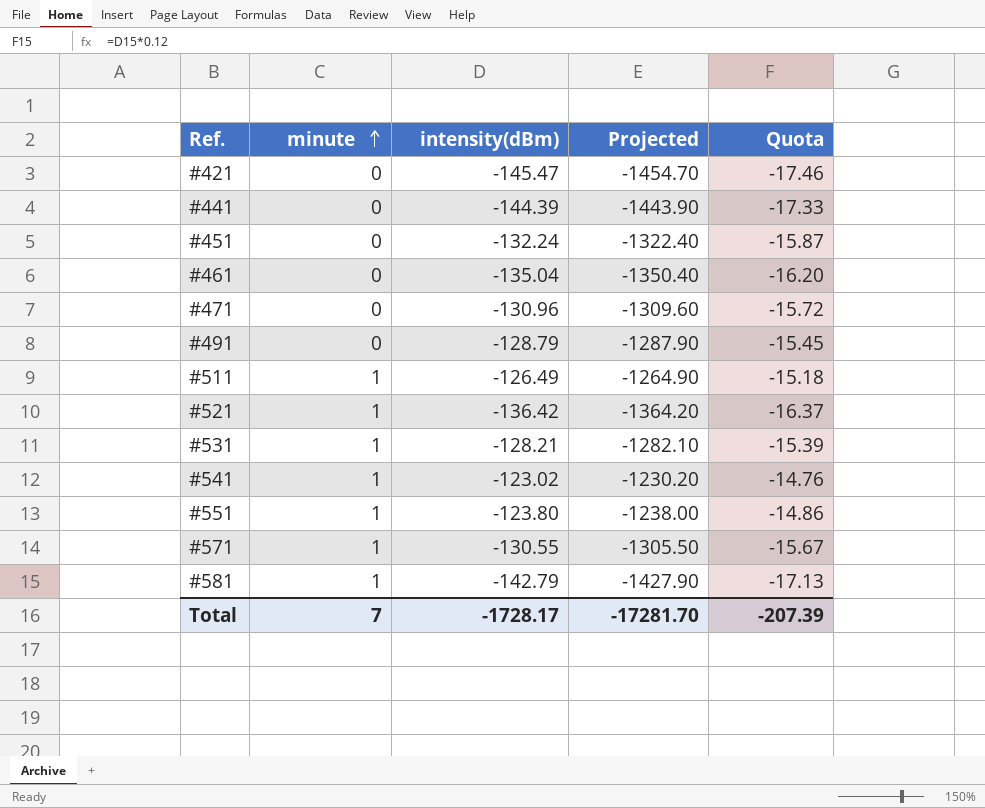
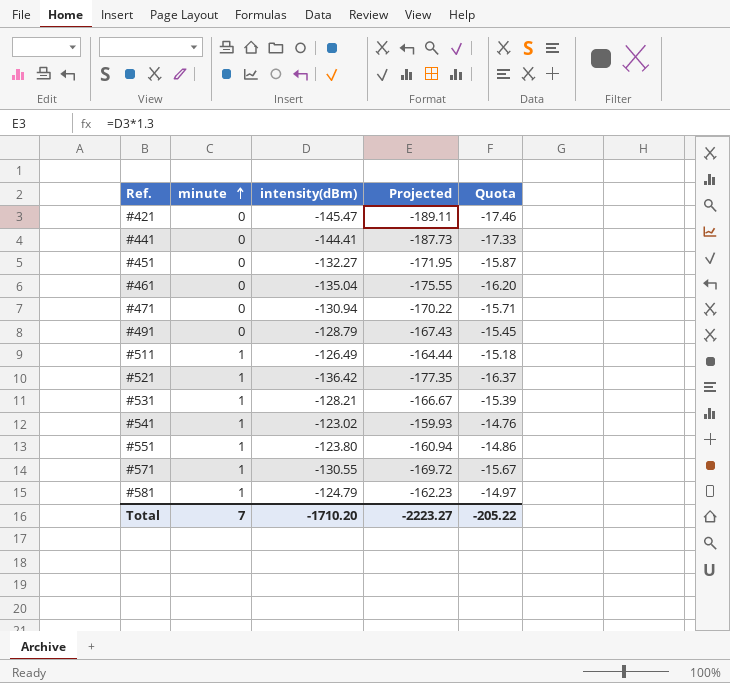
column Projected | formula: [intensity(dBm)] * 10 -> [intensity(dBm)] * 1.3
#441 | intensity(dBm): -144.39 -> -144.41
#451 | intensity(dBm): -132.24 -> -132.27
#471 | intensity(dBm): -130.96 -> -130.94
#471 | Quota: -15.72 -> -15.71
#581 | intensity(dBm): -142.79 -> -124.79
#581 | Quota: -17.13 -> -14.97
Total | intensity(dBm): -1728.17 -> -1710.20
Total | Projected: -17281.70 -> -2223.27
Total | Quota: -207.39 -> -205.22

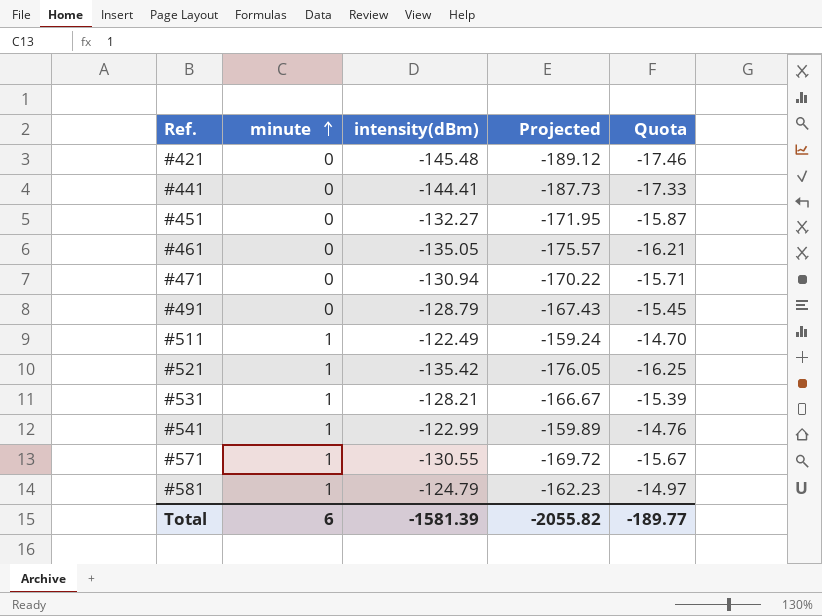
row #551: 1 | -123.80 | -160.94 | -14.86 -> none
#421 | intensity(dBm): -145.47 -> -145.48
#421 | Projected: -189.11 -> -189.12
#461 | intensity(dBm): -135.04 -> -135.05
#461 | Projected: -175.55 -> -175.57
#461 | Quota: -16.20 -> -16.21
#511 | intensity(dBm): -126.49 -> -122.49
#511 | Projected: -164.44 -> -159.24
#511 | Quota: -15.18 -> -14.70
#521 | intensity(dBm): -136.42 -> -135.42
#521 | Projected: -177.35 -> -176.05
#521 | Quota: -16.37 -> -16.25
#541 | intensity(dBm): -123.02 -> -122.99
#541 | Projected: -159.93 -> -159.89
Total | minute: 7 -> 6
Total | intensity(dBm): -1710.20 -> -1581.39
Total | Projected: -2223.27 -> -2055.82
Total | Quota: -205.22 -> -189.77

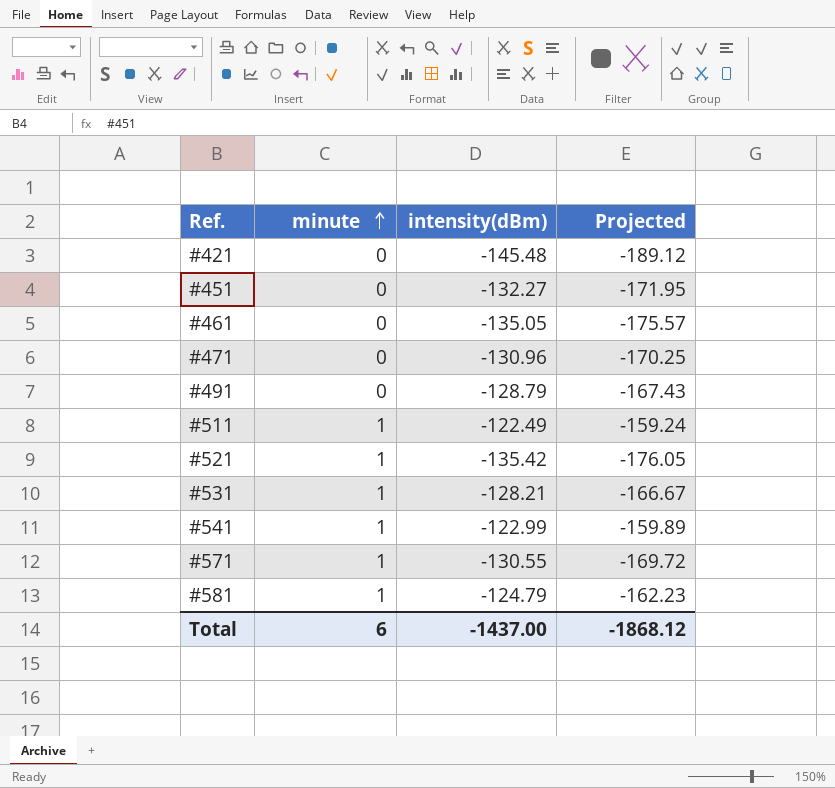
column Quota | formula: [intensity(dBm)] * 0.12 -> none
row #441: 0 | -144.41 | -187.73 | -17.33 -> none
#471 | intensity(dBm): -130.94 -> -130.96
#471 | Projected: -170.22 -> -170.25
Total | intensity(dBm): -1581.39 -> -1437.00
Total | Projected: -2055.82 -> -1868.12

